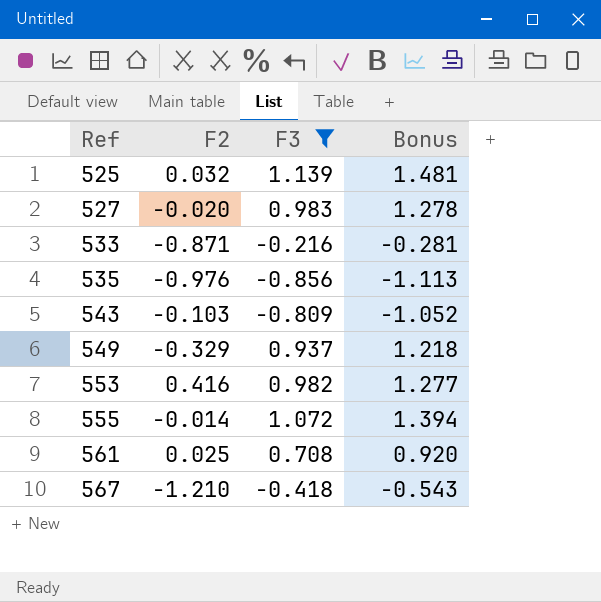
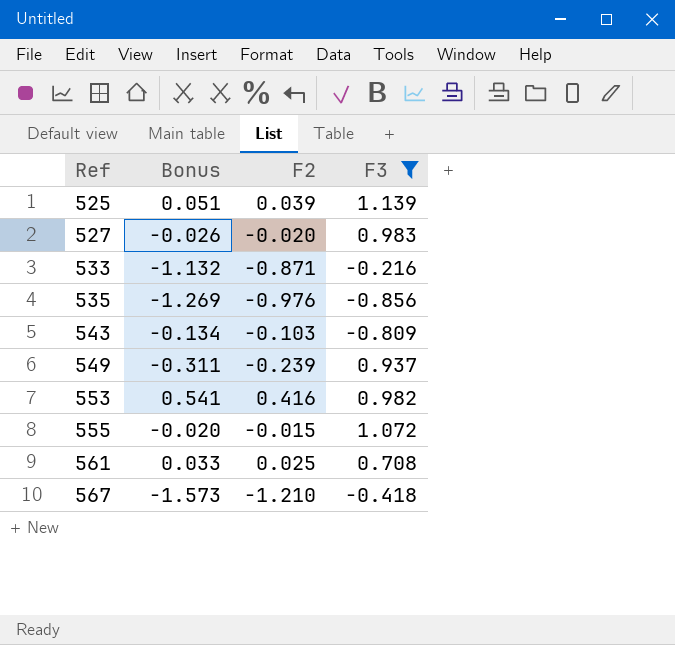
column Bonus | formula: [F3] * 1.3 -> [F2] * 1.3
column Bonus | position: 4 -> 2
525 | F2: 0.032 -> 0.039
549 | F2: -0.329 -> -0.239
555 | F2: -0.014 -> -0.015

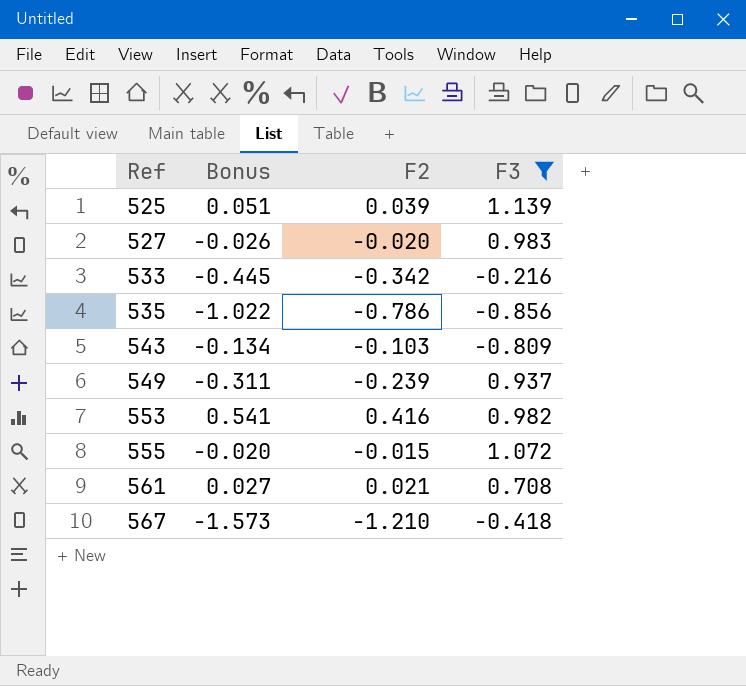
533 | Bonus: -1.132 -> -0.445
533 | F2: -0.871 -> -0.342
535 | Bonus: -1.269 -> -1.022
535 | F2: -0.976 -> -0.786
561 | Bonus: 0.033 -> 0.027
561 | F2: 0.025 -> 0.021

